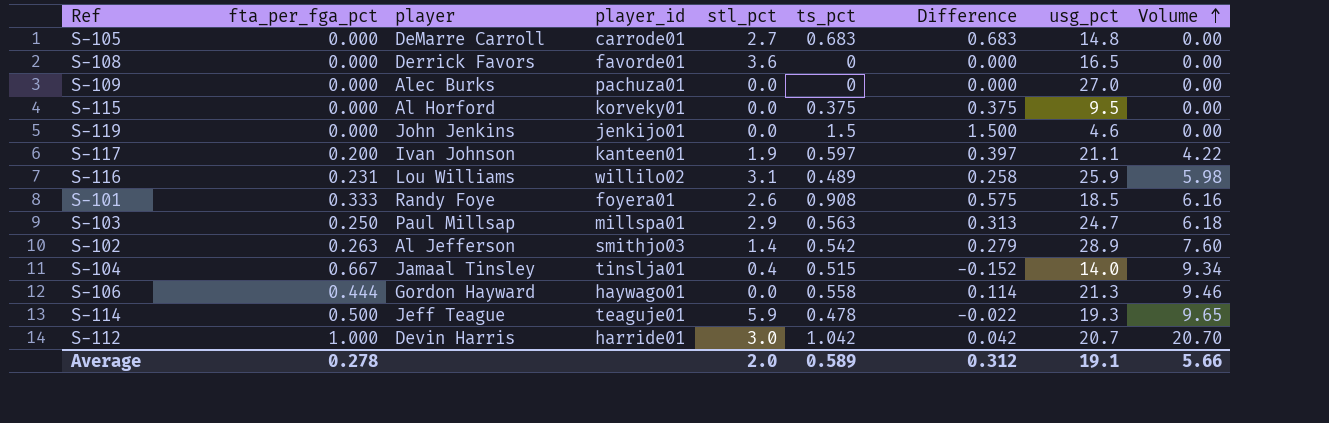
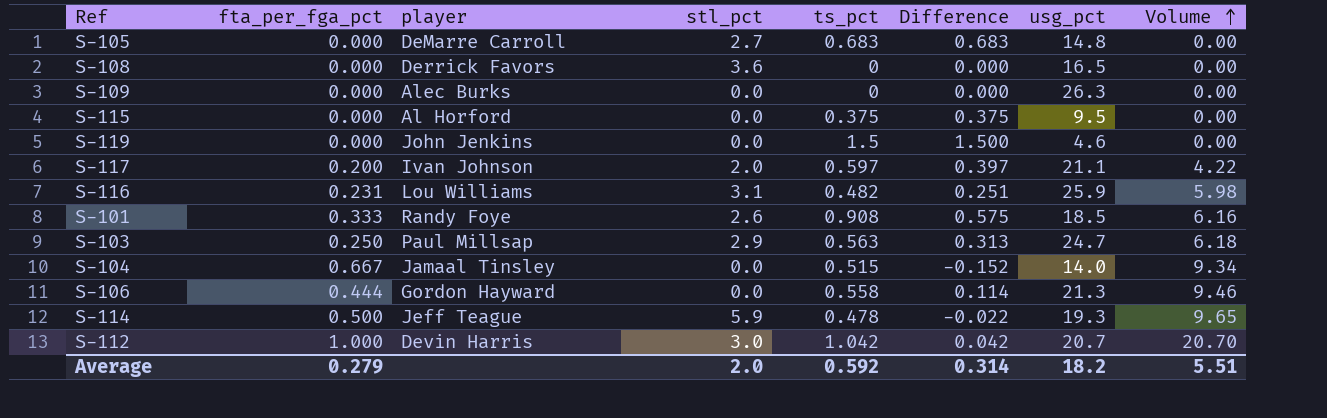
column player_id | position: 4 -> none
row S-102: 0.263 | Al Jefferson | smithjo03 | 1.4 | 0.542 | 0.279 | 28.9 | 7.60 -> none
S-109 | usg_pct: 27.0 -> 26.3
S-117 | stl_pct: 1.9 -> 2.0
S-116 | ts_pct: 0.489 -> 0.482
S-116 | Difference: 0.258 -> 0.251
S-104 | stl_pct: 0.4 -> 0.0
Average | fta_per_fga_pct: 0.278 -> 0.279
Average | ts_pct: 0.589 -> 0.592
Average | Difference: 0.312 -> 0.314
Average | usg_pct: 19.1 -> 18.2
Average | Volume: 5.66 -> 5.51

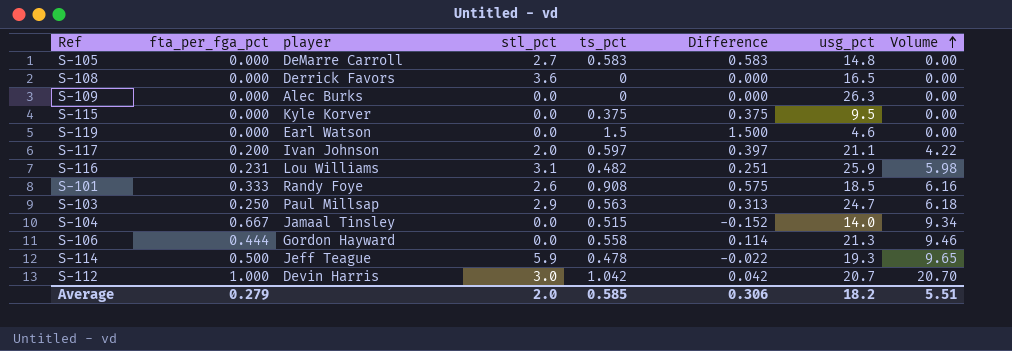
S-105 | ts_pct: 0.683 -> 0.583
S-105 | Difference: 0.683 -> 0.583
S-115 | player: Al Horford -> Kyle Korver
S-119 | player: John Jenkins -> Earl Watson
Average | ts_pct: 0.592 -> 0.585
Average | Difference: 0.314 -> 0.306

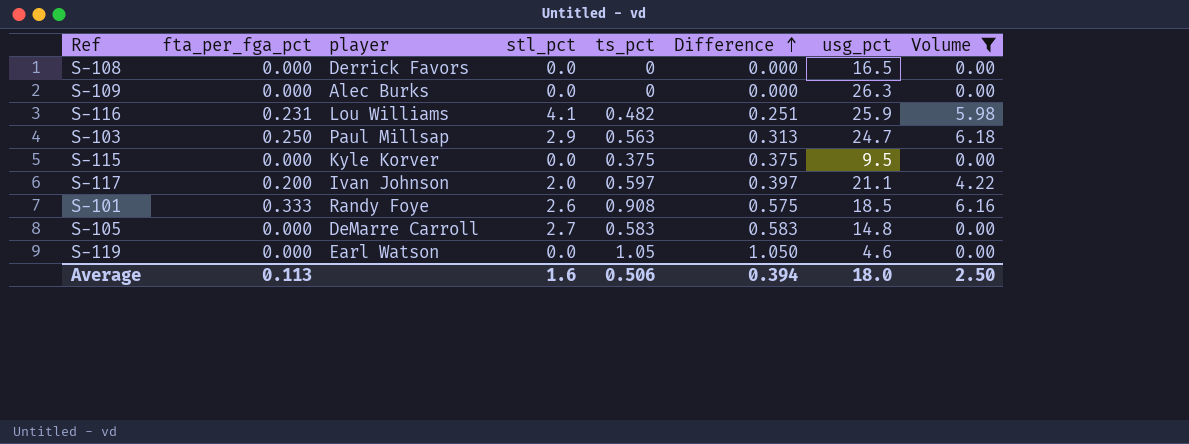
filter: none -> Volume <= 6.18
row order: Volume ascending -> Difference ascending
S-108 | stl_pct: 3.6 -> 0.0
S-116 | stl_pct: 3.1 -> 4.1
S-119 | ts_pct: 1.5 -> 1.05
S-119 | Difference: 1.500 -> 1.050
Average | fta_per_fga_pct: 0.279 -> 0.113
Average | stl_pct: 2.0 -> 1.6
Average | ts_pct: 0.585 -> 0.506
Average | Difference: 0.306 -> 0.394
Average | usg_pct: 18.2 -> 18.0
Average | Volume: 5.51 -> 2.50

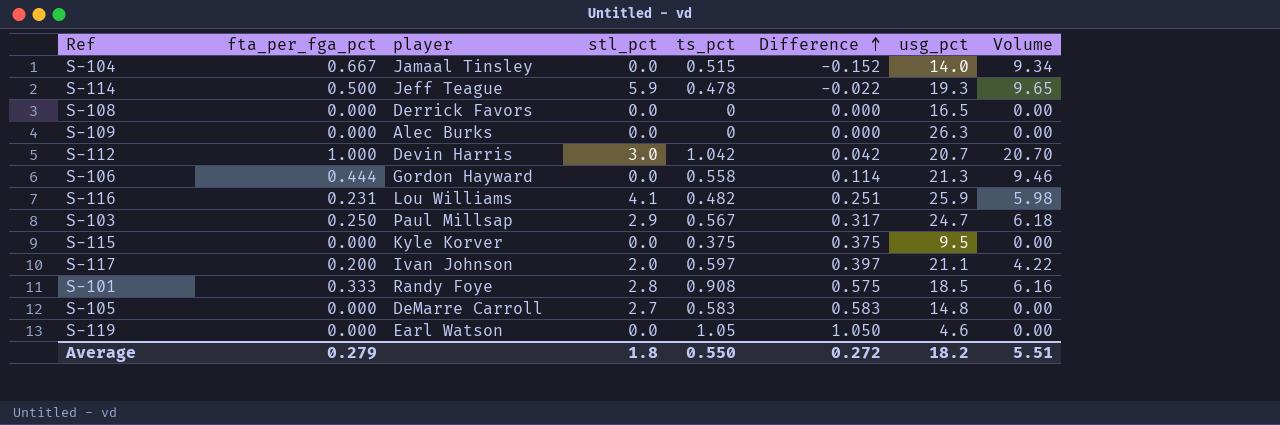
filter: Volume <= 6.18 -> none
S-103 | ts_pct: 0.563 -> 0.567
S-103 | Difference: 0.313 -> 0.317
S-101 | stl_pct: 2.6 -> 2.8
Average | fta_per_fga_pct: 0.113 -> 0.279
Average | stl_pct: 1.6 -> 1.8
Average | ts_pct: 0.506 -> 0.550
Average | Difference: 0.394 -> 0.272
Average | usg_pct: 18.0 -> 18.2
Average | Volume: 2.50 -> 5.51

